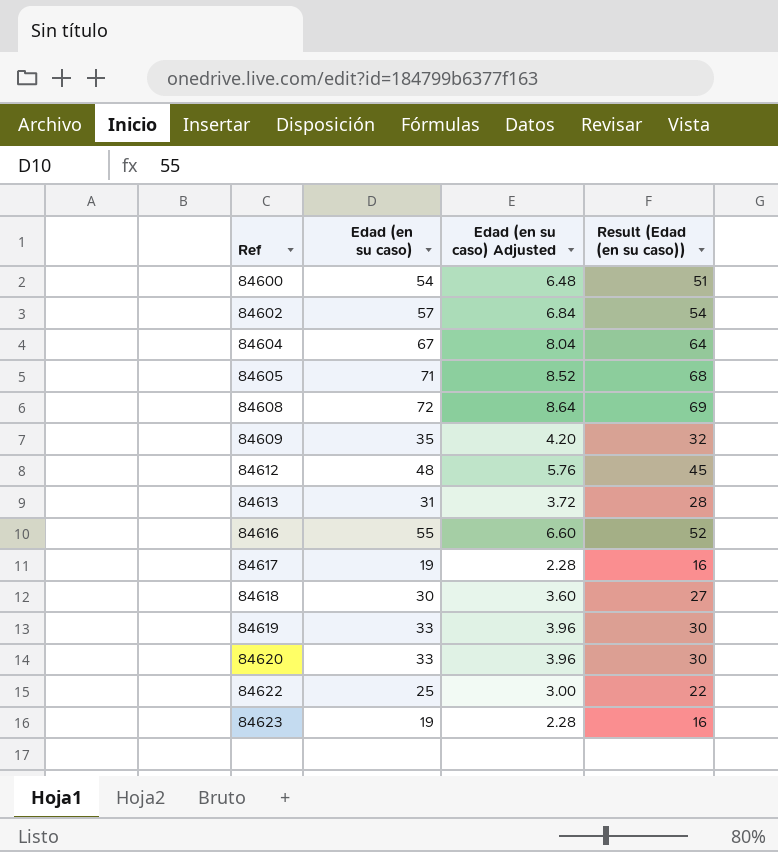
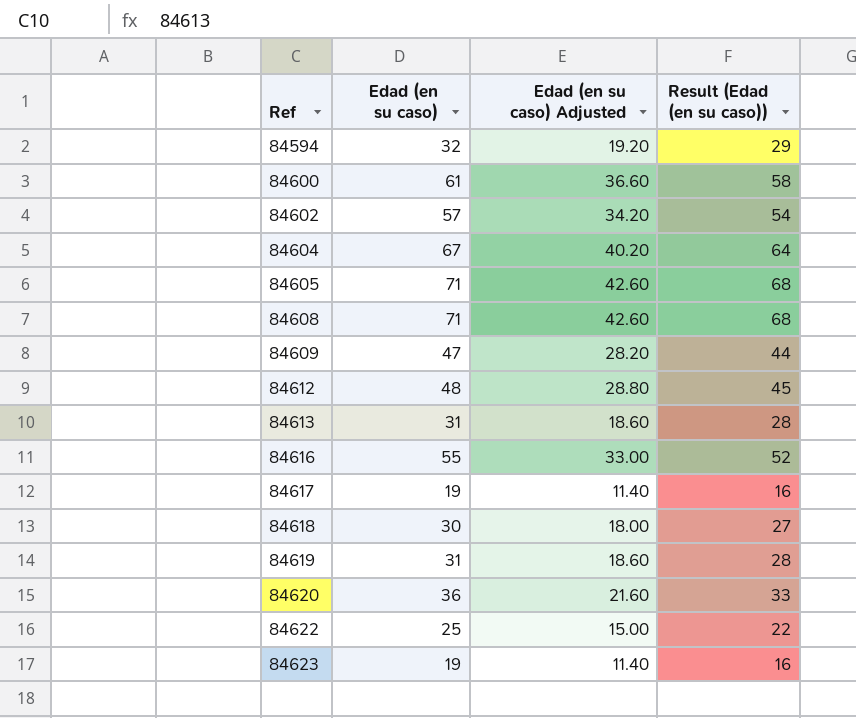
column Edad (en su caso) Adjusted | formula: [Edad (en su caso)] * 0.12 -> [Edad (en su caso)] * 0.6
row 84594: none -> 32 | 19.20 | 29
84600 | Edad (en su caso): 54 -> 61
84600 | Result (Edad (en su caso)): 51 -> 58
84608 | Edad (en su caso): 72 -> 71
84608 | Result (Edad (en su caso)): 69 -> 68
84609 | Edad (en su caso): 35 -> 47
84609 | Result (Edad (en su caso)): 32 -> 44
84619 | Edad (en su caso): 33 -> 31
84619 | Result (Edad (en su caso)): 30 -> 28
84620 | Edad (en su caso): 33 -> 36
84620 | Result (Edad (en su caso)): 30 -> 33

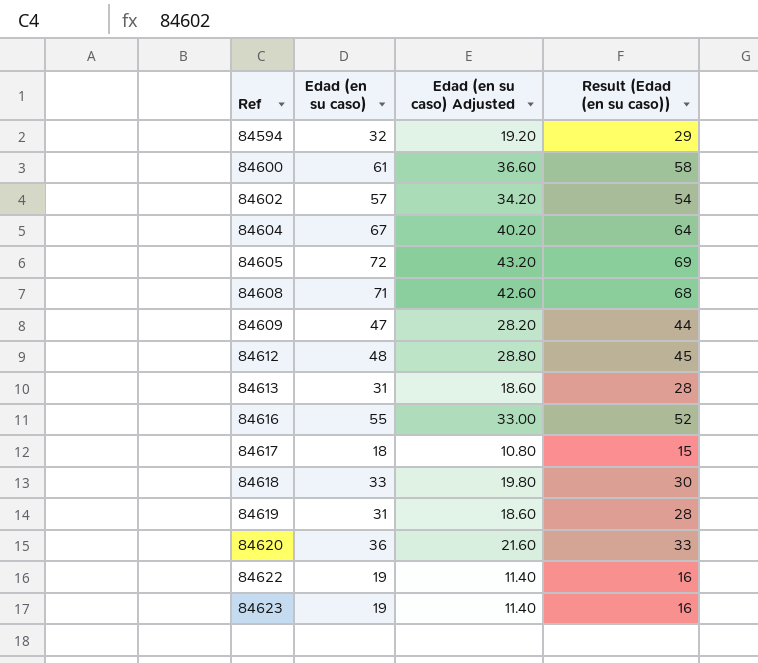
84605 | Edad (en su caso): 71 -> 72
84605 | Edad (en su caso) Adjusted: 42.60 -> 43.20
84605 | Result (Edad (en su caso)): 68 -> 69
84617 | Edad (en su caso): 19 -> 18
84617 | Edad (en su caso) Adjusted: 11.40 -> 10.80
84617 | Result (Edad (en su caso)): 16 -> 15
84618 | Edad (en su caso): 30 -> 33
84618 | Edad (en su caso) Adjusted: 18.00 -> 19.80
84618 | Result (Edad (en su caso)): 27 -> 30
84622 | Edad (en su caso): 25 -> 19
84622 | Edad (en su caso) Adjusted: 15.00 -> 11.40
84622 | Result (Edad (en su caso)): 22 -> 16

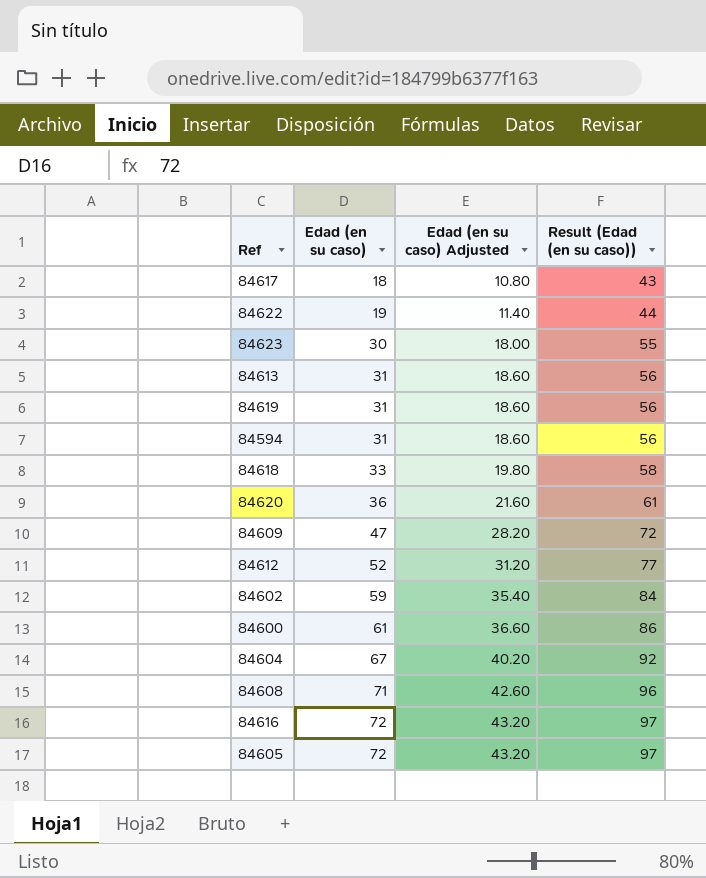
row order: Ref ascending -> Edad (en su caso) ascending
column Result (Edad (en su caso)) | formula: [Edad (en su caso)] - 3 -> [Edad (en su caso)] + 25
84623 | Edad (en su caso): 19 -> 30
84623 | Edad (en su caso) Adjusted: 11.40 -> 18.00
84594 | Edad (en su caso): 32 -> 31
84594 | Edad (en su caso) Adjusted: 19.20 -> 18.60
84612 | Edad (en su caso): 48 -> 52
84612 | Edad (en su caso) Adjusted: 28.80 -> 31.20
84602 | Edad (en su caso): 57 -> 59
84602 | Edad (en su caso) Adjusted: 34.20 -> 35.40
84616 | Edad (en su caso): 55 -> 72
84616 | Edad (en su caso) Adjusted: 33.00 -> 43.20

